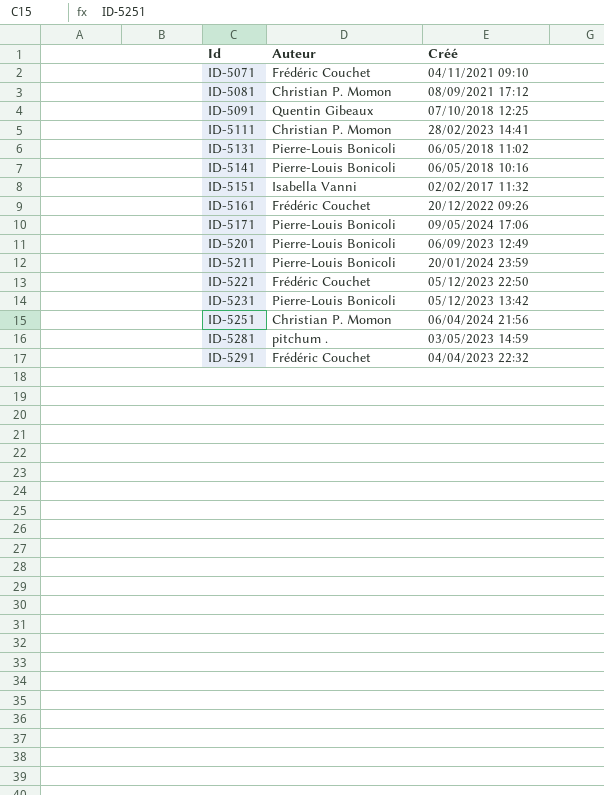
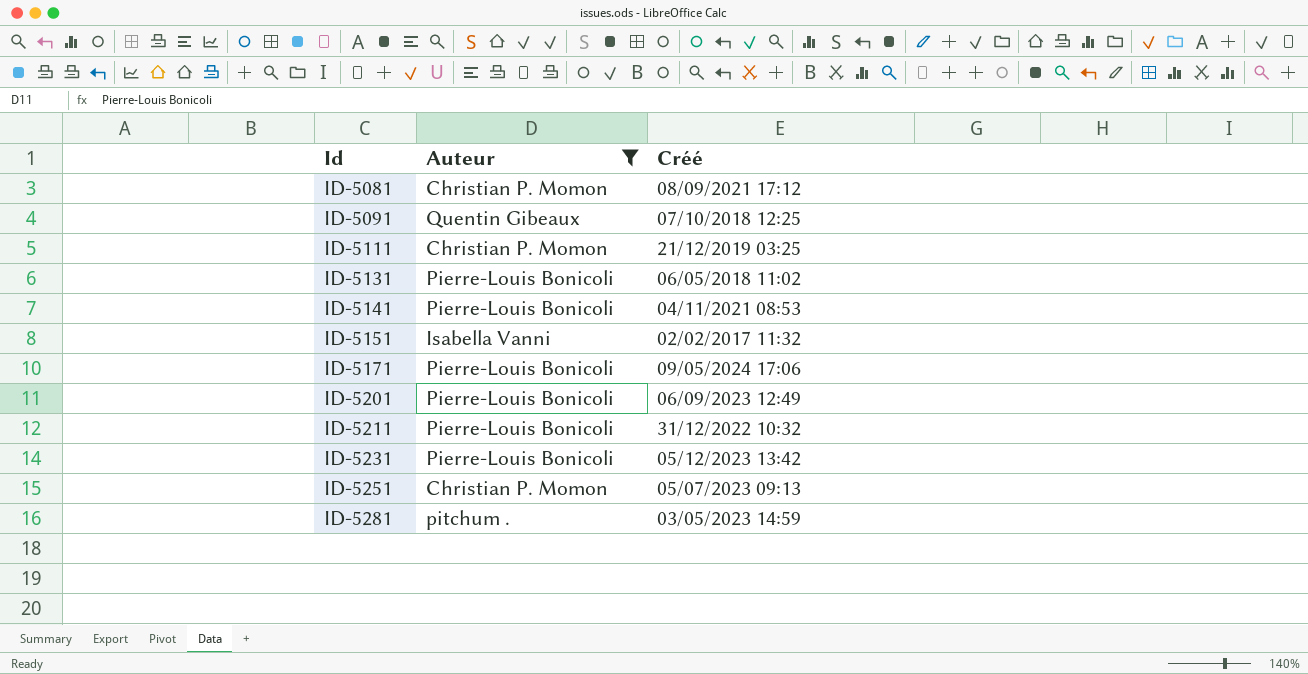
filter: none -> Auteur != Frédéric Couchet
ID-5111 | Créé: 28/02/2023 14:41 -> 21/12/2019 03:25
ID-5141 | Créé: 06/05/2018 10:16 -> 04/11/2021 08:53
ID-5211 | Créé: 20/01/2024 23:59 -> 31/12/2022 10:32
ID-5251 | Créé: 06/04/2024 21:56 -> 05/07/2023 09:13

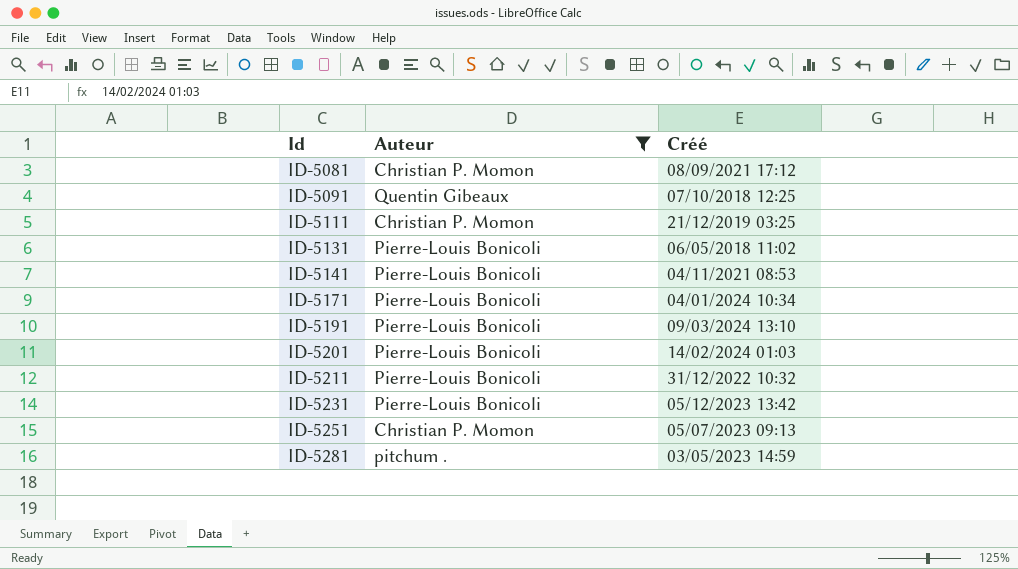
row ID-5151: Isabella Vanni | 02/02/2017 11:32 -> none
ID-5171 | Créé: 09/05/2024 17:06 -> 04/01/2024 10:34
row ID-5191: none -> Pierre-Louis Bonicoli | 09/03/2024 13:10
ID-5201 | Créé: 06/09/2023 12:49 -> 14/02/2024 01:03

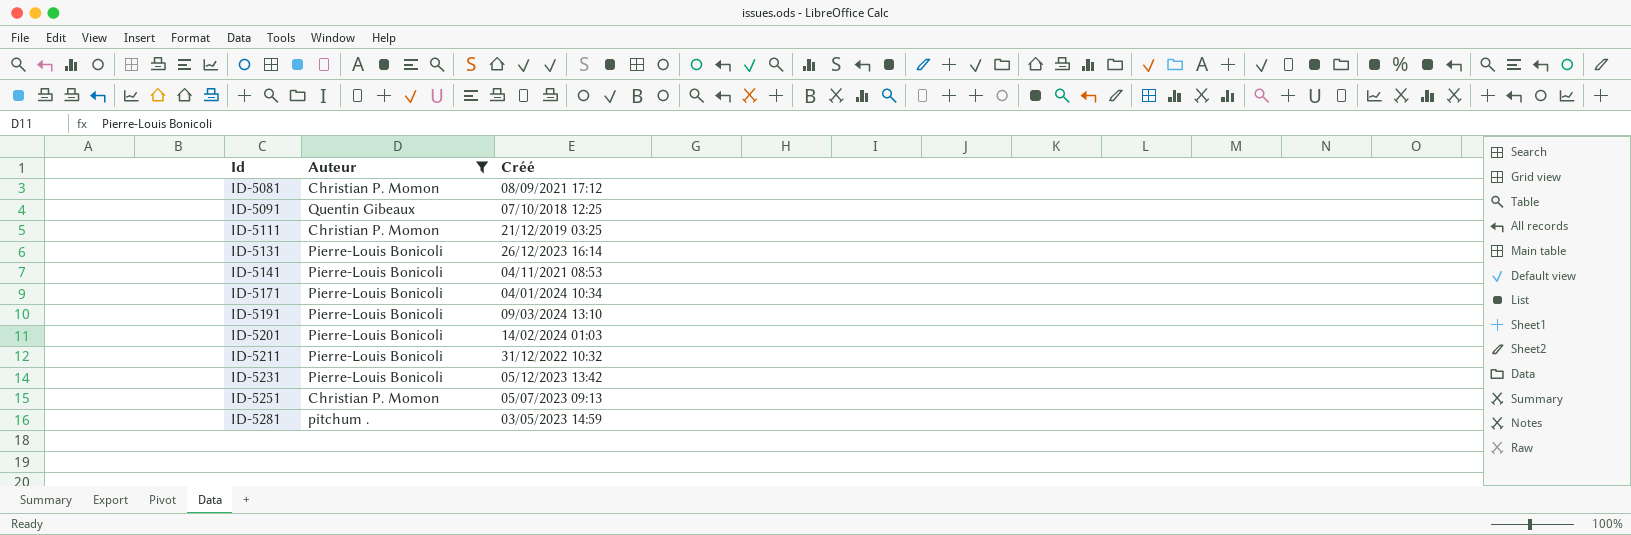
ID-5131 | Créé: 06/05/2018 11:02 -> 26/12/2023 16:14

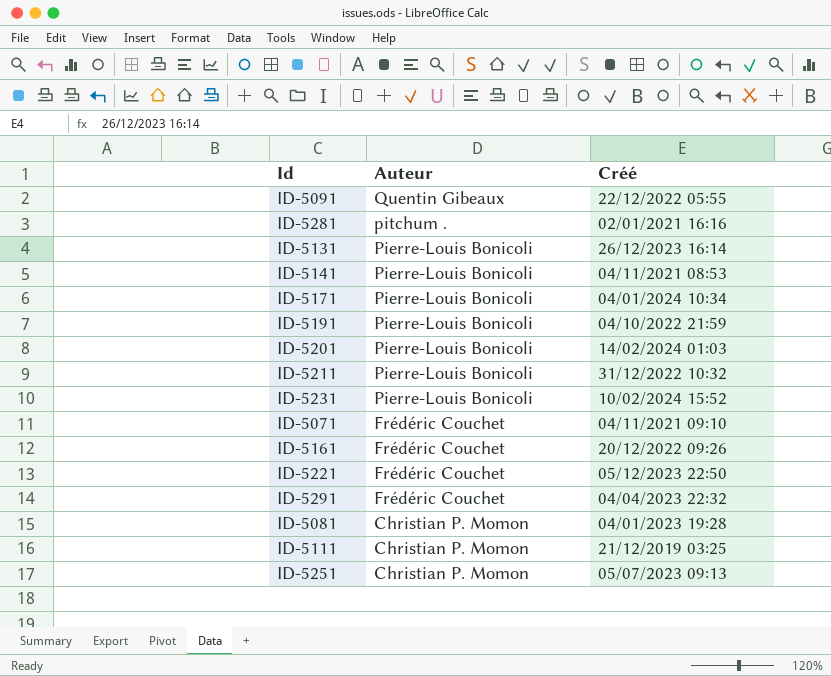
filter: Auteur != Frédéric Couchet -> none
row order: Id ascending -> Auteur descending
ID-5091 | Créé: 07/10/2018 12:25 -> 22/12/2022 05:55
ID-5281 | Créé: 03/05/2023 14:59 -> 02/01/2021 16:16
ID-5191 | Créé: 09/03/2024 13:10 -> 04/10/2022 21:59
ID-5231 | Créé: 05/12/2023 13:42 -> 10/02/2024 15:52
ID-5081 | Créé: 08/09/2021 17:12 -> 04/01/2023 19:28

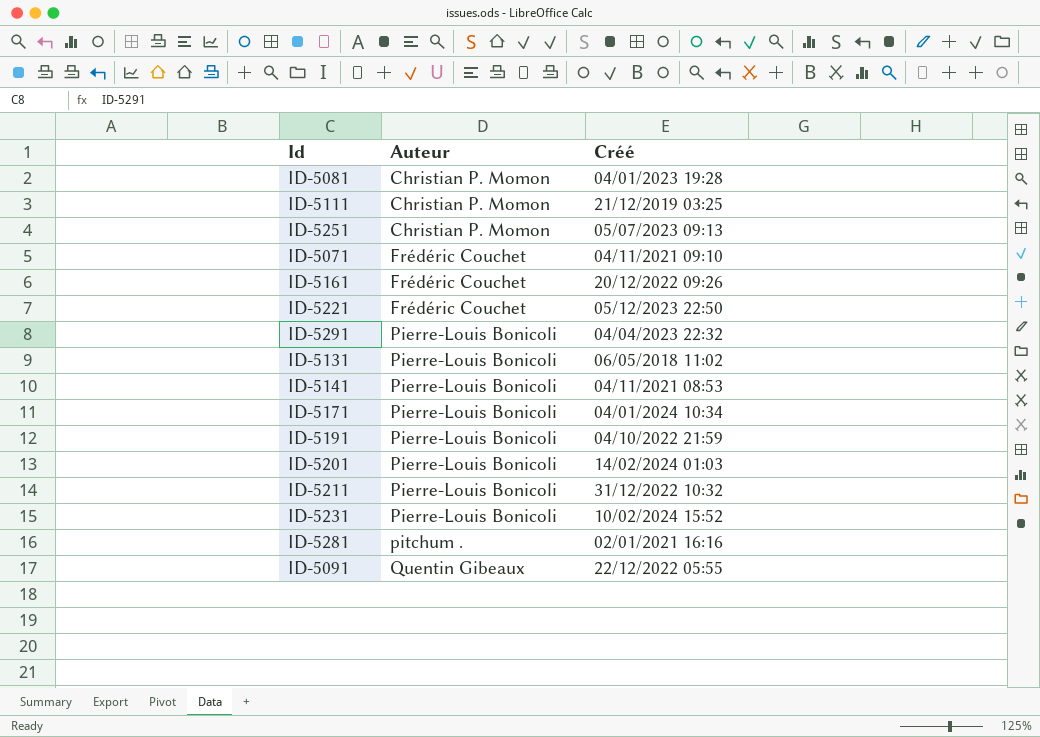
row order: Auteur descending -> Auteur ascending
ID-5291 | Auteur: Frédéric Couchet -> Pierre-Louis Bonicoli
ID-5131 | Créé: 26/12/2023 16:14 -> 06/05/2018 11:02

